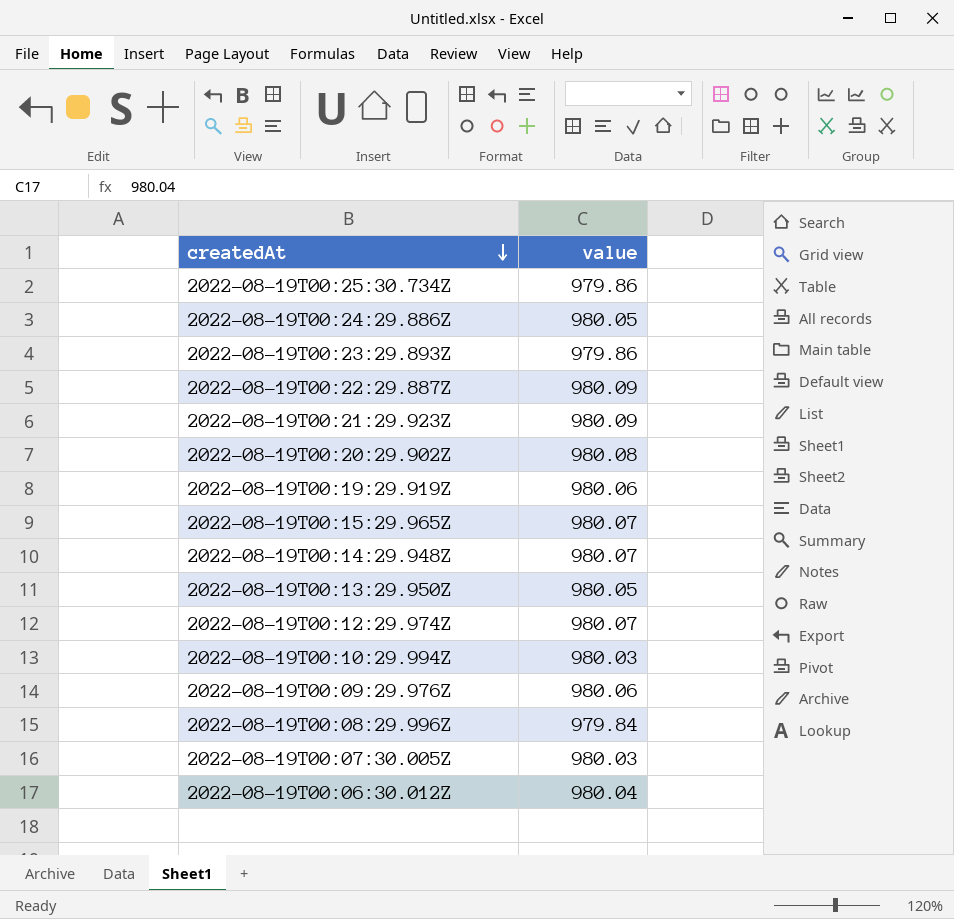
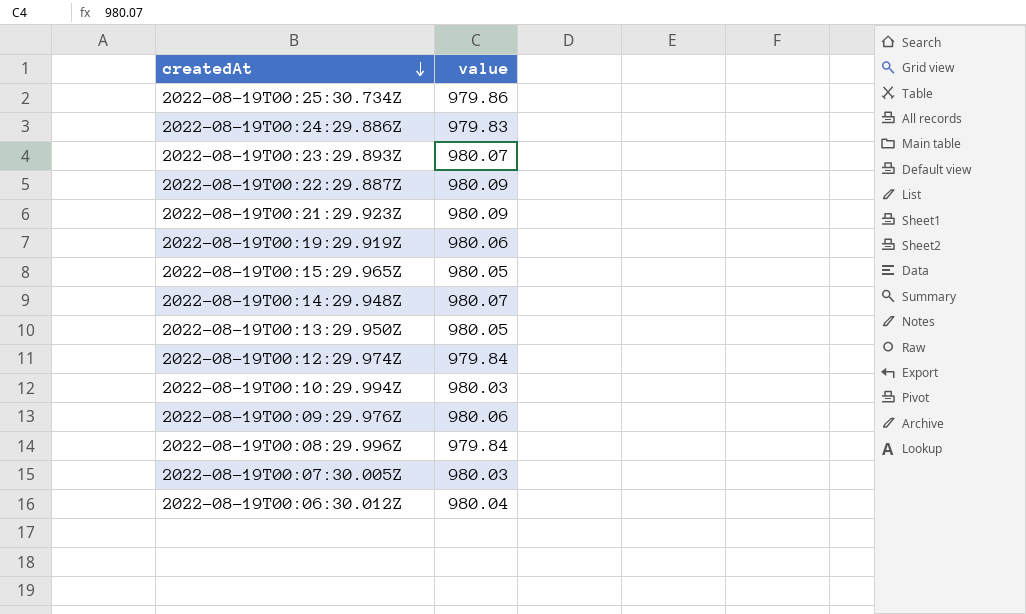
row 2022-08-19T00:20:29.902Z: 980.08 -> none
2022-08-19T00:24:29.886Z | value: 980.05 -> 979.83
2022-08-19T00:23:29.893Z | value: 979.86 -> 980.07
2022-08-19T00:15:29.965Z | value: 980.07 -> 980.05
2022-08-19T00:12:29.974Z | value: 980.07 -> 979.84

